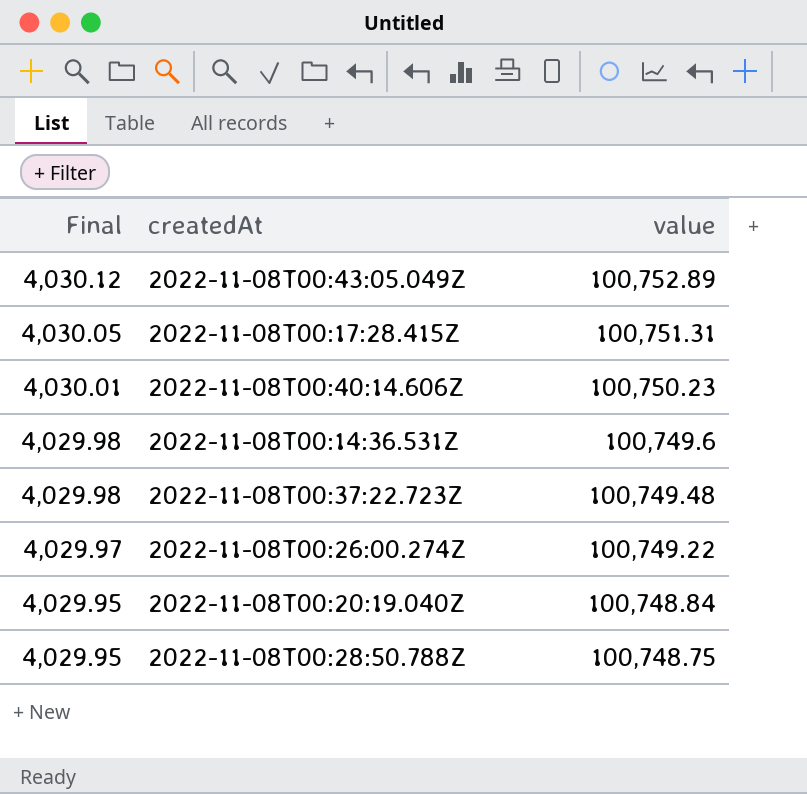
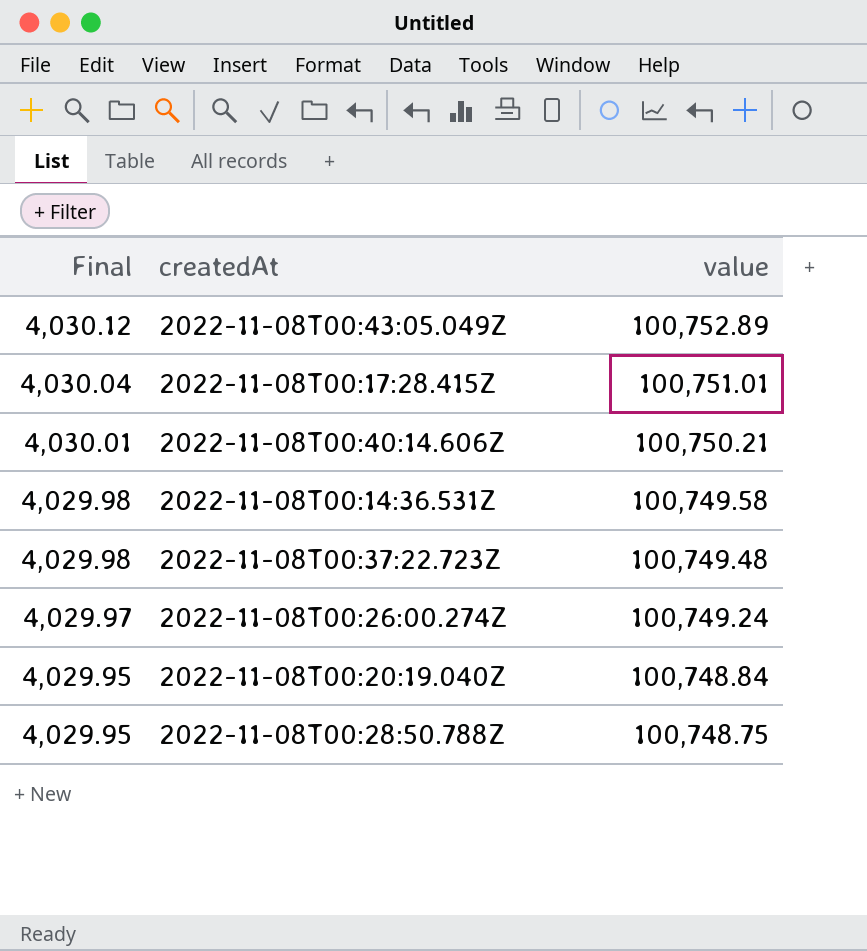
2022-11-08T00:17:28.415Z | Final: 4,030.05 -> 4,030.04
2022-11-08T00:17:28.415Z | value: 100,751.31 -> 100,751.01
2022-11-08T00:40:14.606Z | value: 100,750.23 -> 100,750.21
2022-11-08T00:14:36.531Z | value: 100,749.6 -> 100,749.58
2022-11-08T00:26:00.274Z | value: 100,749.22 -> 100,749.24

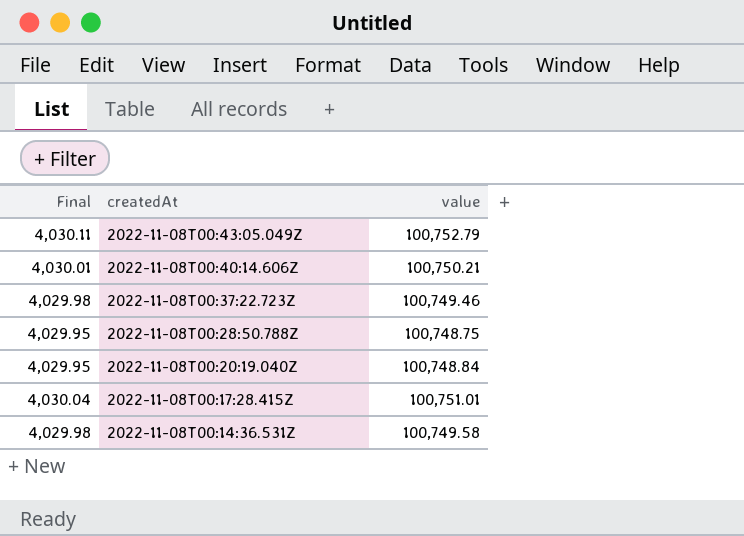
row order: Final descending -> createdAt descending
row 2022-11-08T00:26:00.274Z: 4,029.97 | 100,749.24 -> none
2022-11-08T00:43:05.049Z | Final: 4,030.12 -> 4,030.11
2022-11-08T00:43:05.049Z | value: 100,752.89 -> 100,752.79
2022-11-08T00:37:22.723Z | value: 100,749.48 -> 100,749.46

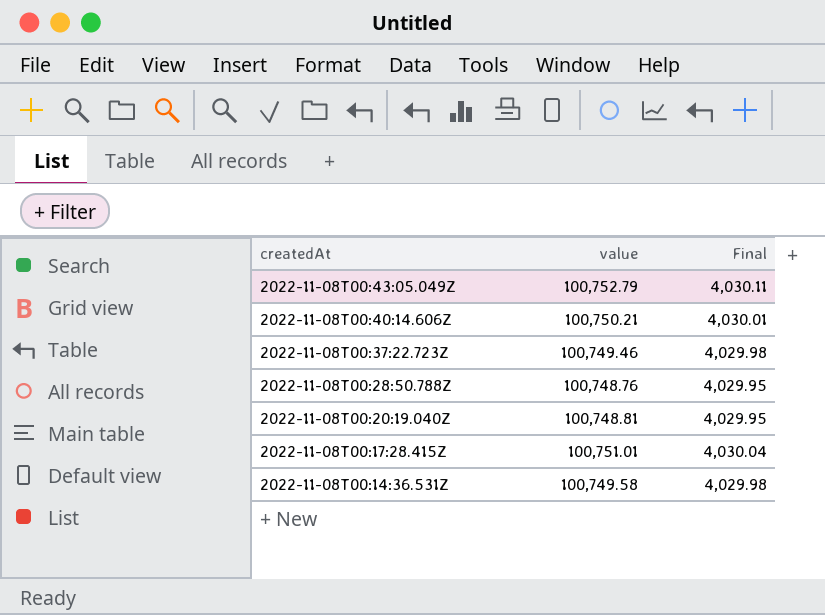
column Final | position: 1 -> 3
2022-11-08T00:28:50.788Z | value: 100,748.75 -> 100,748.76
2022-11-08T00:20:19.040Z | value: 100,748.84 -> 100,748.81

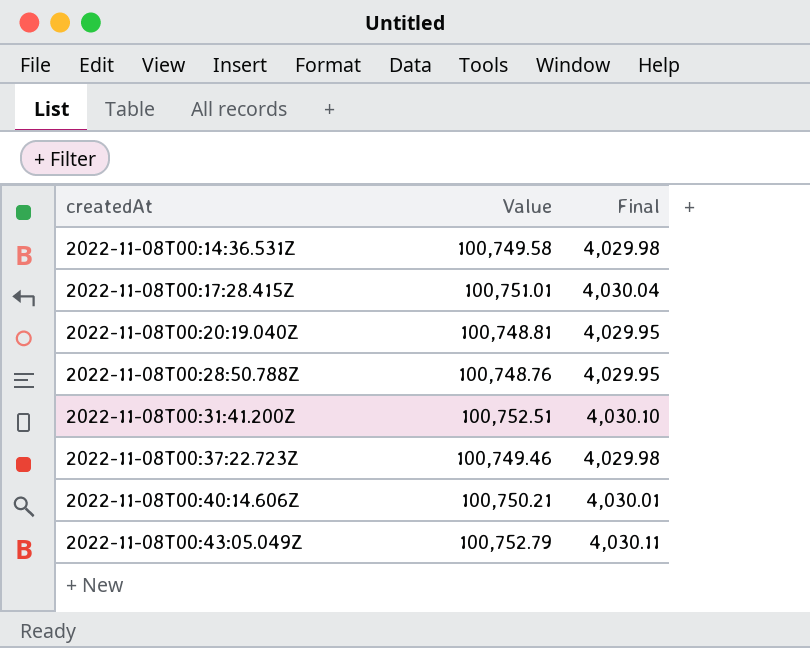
row order: createdAt descending -> createdAt ascending
column name: value -> Value
row 2022-11-08T00:31:41.200Z: none -> 100,752.51 | 4,030.10

